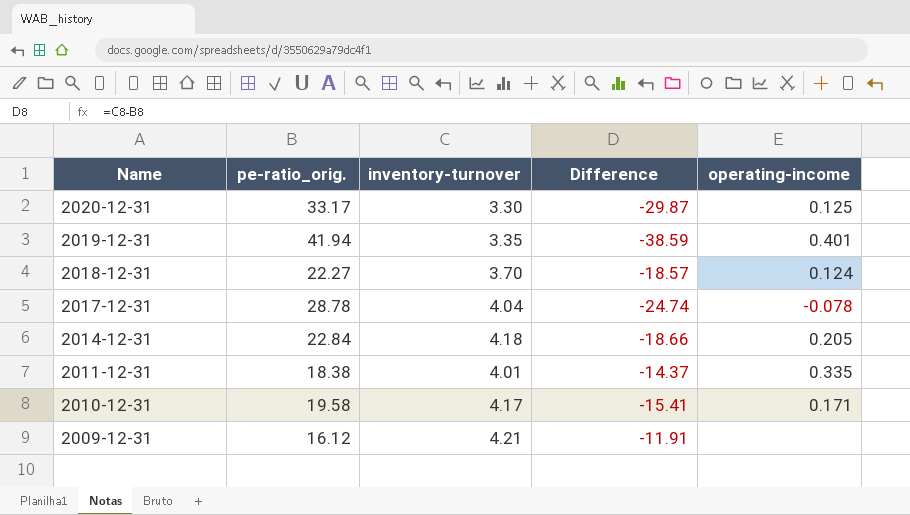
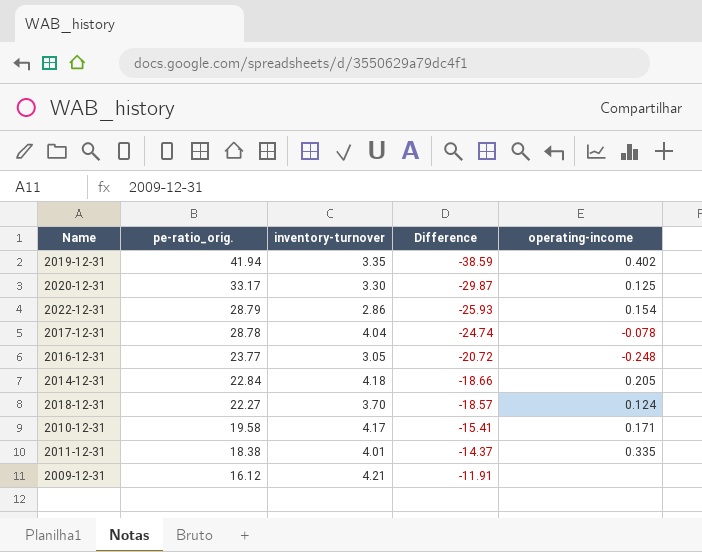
row order: Name descending -> pe-ratio_orig. descending
2019-12-31 | operating-income: 0.401 -> 0.402
row 2022-12-31: none -> 28.79 | 2.86 | -25.93 | 0.154
row 2016-12-31: none -> 23.77 | 3.05 | -20.72 | -0.248

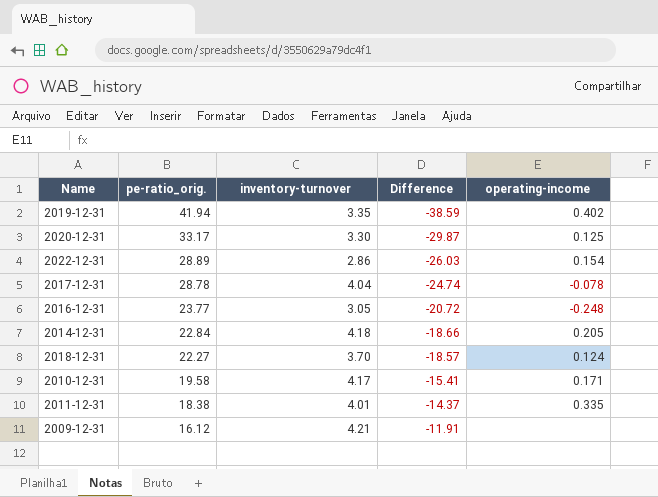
2022-12-31 | pe-ratio_orig.: 28.79 -> 28.89
2022-12-31 | Difference: -25.93 -> -26.03

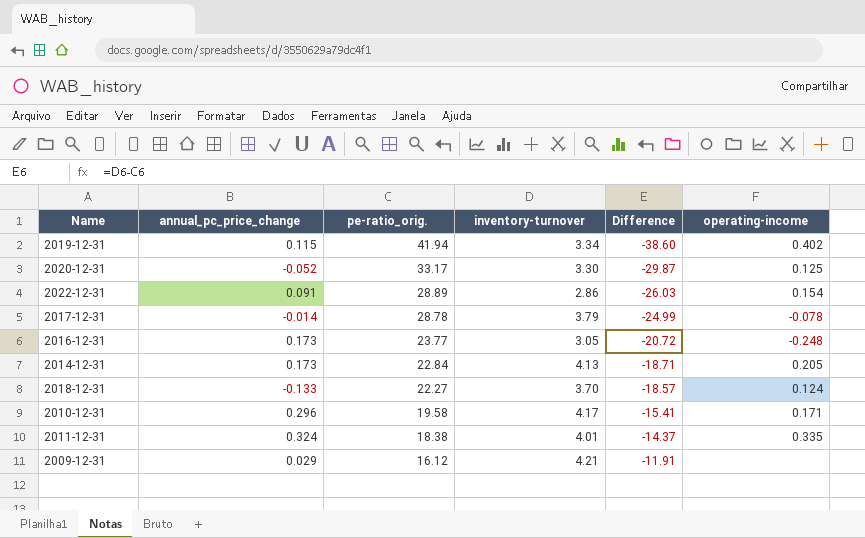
column annual_pc_price_change | position: none -> 2
2019-12-31 | inventory-turnover: 3.35 -> 3.34
2019-12-31 | Difference: -38.59 -> -38.60
2017-12-31 | inventory-turnover: 4.04 -> 3.79
2017-12-31 | Difference: -24.74 -> -24.99
2014-12-31 | inventory-turnover: 4.18 -> 4.13
2014-12-31 | Difference: -18.66 -> -18.71

